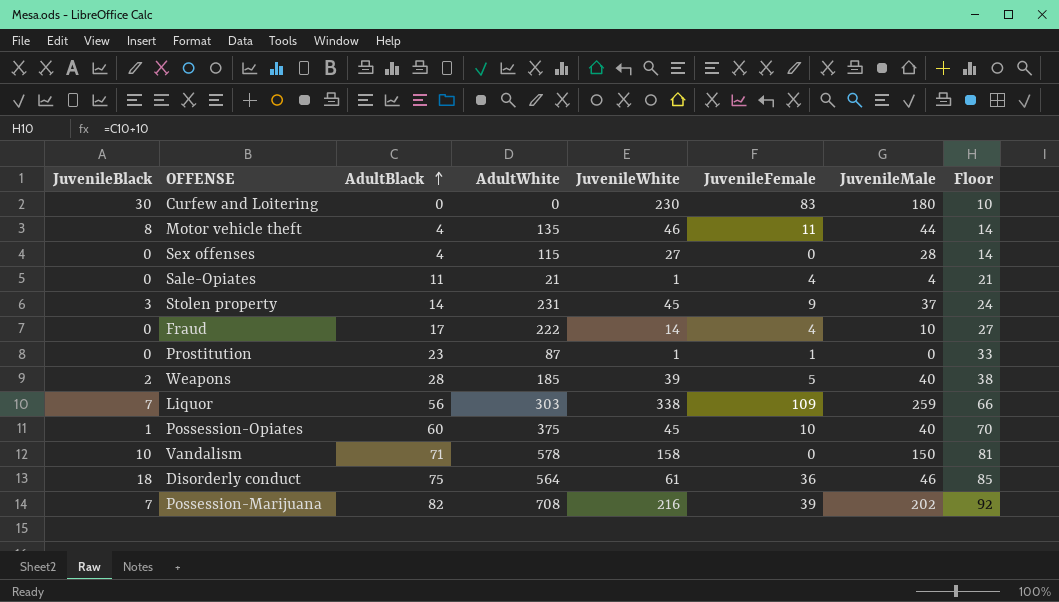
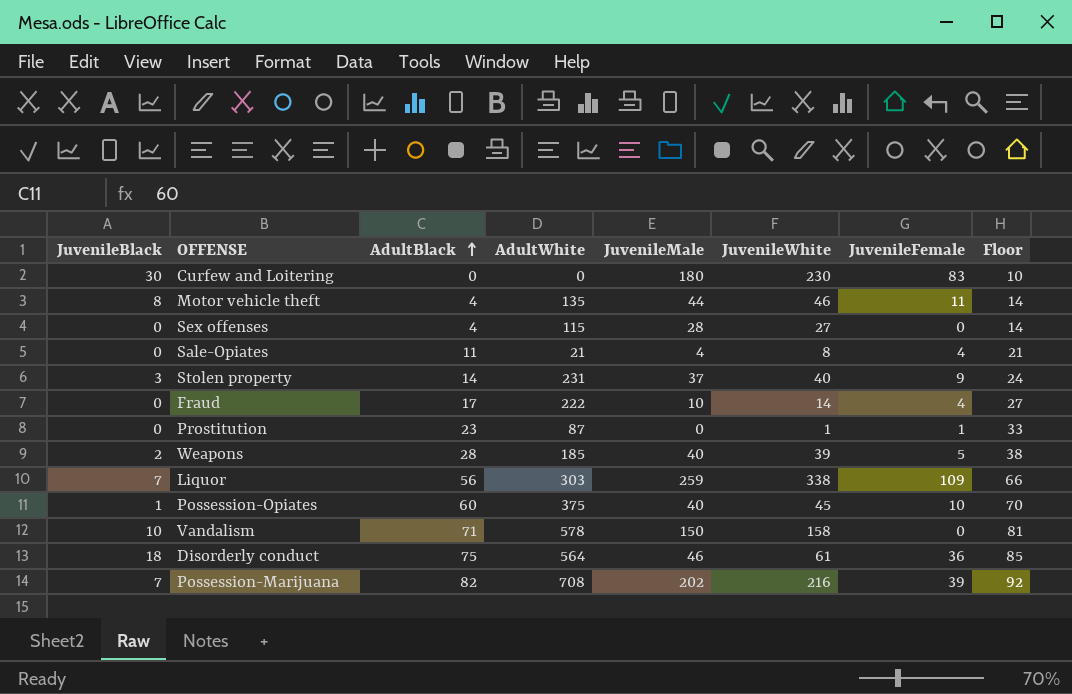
column JuvenileMale | position: 7 -> 5
Sale-Opiates | JuvenileWhite: 1 -> 8
Stolen property | JuvenileWhite: 45 -> 40

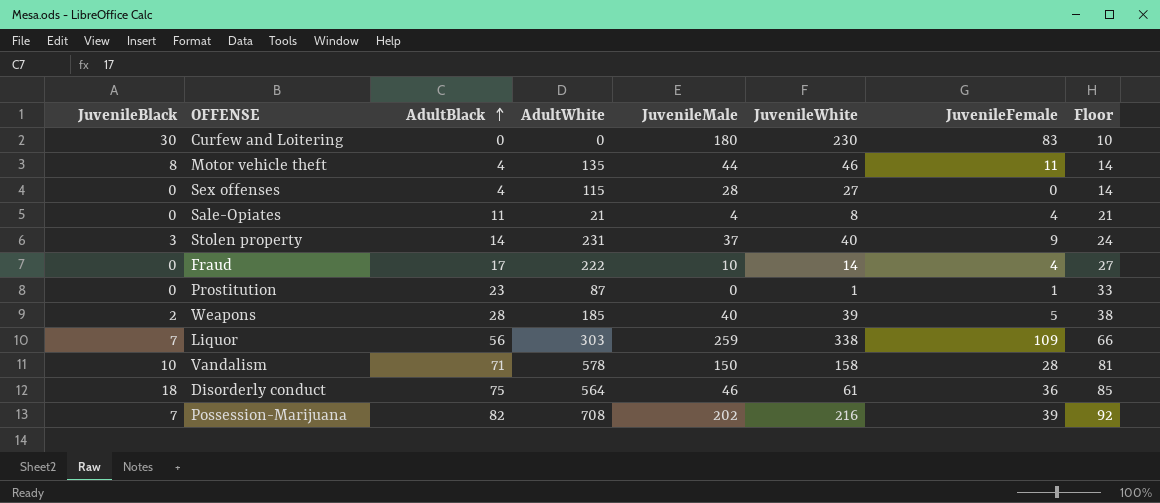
row Possession-Opiates: 1 | 60 | 375 | 40 | 45 | 10 | 70 -> none
Vandalism | JuvenileFemale: 0 -> 28

